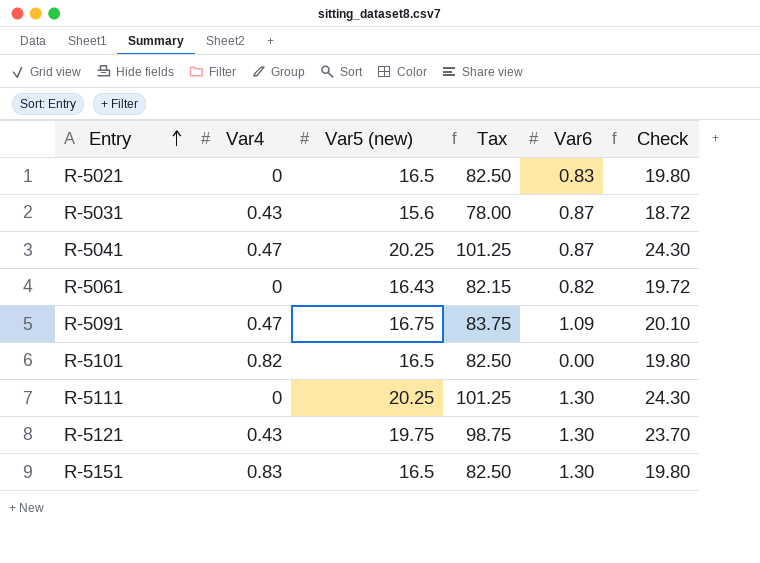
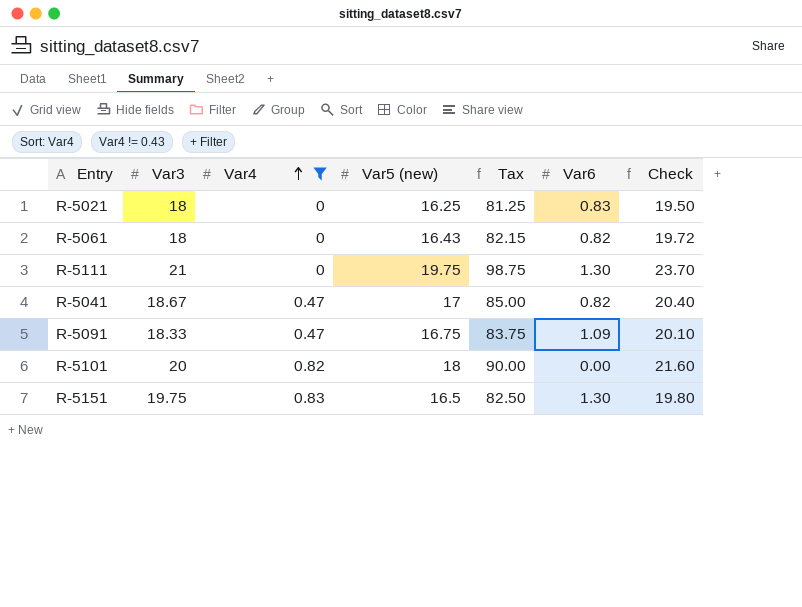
filter: none -> Var4 != 0.43
row order: Entry ascending -> Var4 ascending
column Var3 | position: none -> 2
R-5021 | Var5 (new): 16.5 -> 16.25
R-5021 | Tax: 82.50 -> 81.25
R-5021 | Check: 19.80 -> 19.50
R-5111 | Var5 (new): 20.25 -> 19.75
R-5111 | Tax: 101.25 -> 98.75
R-5111 | Check: 24.30 -> 23.70
R-5041 | Var5 (new): 20.25 -> 17
R-5041 | Tax: 101.25 -> 85.00
R-5041 | Var6: 0.87 -> 0.82
R-5041 | Check: 24.30 -> 20.40
R-5101 | Var5 (new): 16.5 -> 18
R-5101 | Tax: 82.50 -> 90.00
R-5101 | Check: 19.80 -> 21.60

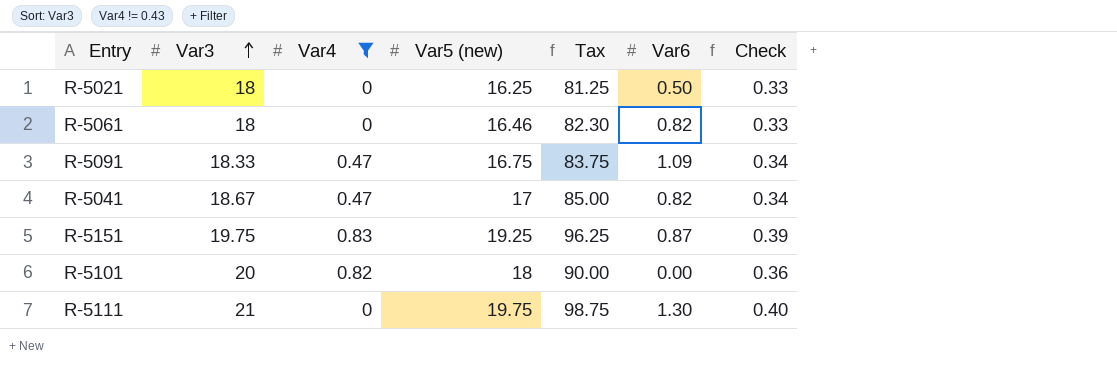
row order: Var4 ascending -> Var3 ascending
column Check | formula: [Var5 (new)] * 1.2 -> [Var5 (new)] * 0.02
R-5021 | Var6: 0.83 -> 0.50
R-5061 | Var5 (new): 16.43 -> 16.46
R-5061 | Tax: 82.15 -> 82.30
R-5151 | Var5 (new): 16.5 -> 19.25
R-5151 | Tax: 82.50 -> 96.25
R-5151 | Var6: 1.30 -> 0.87

